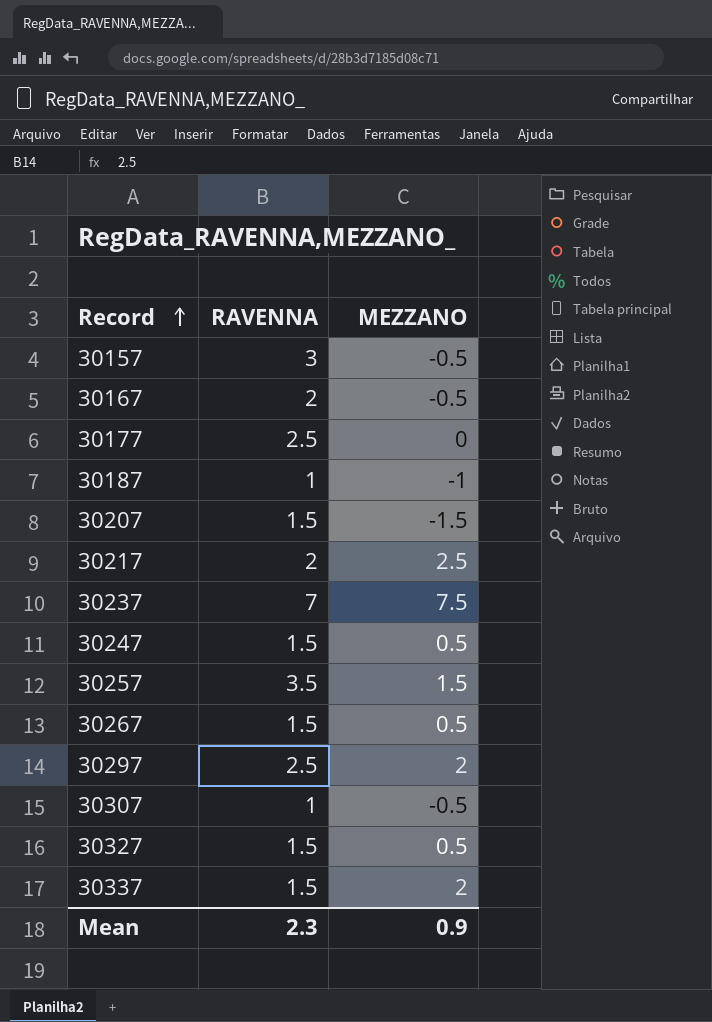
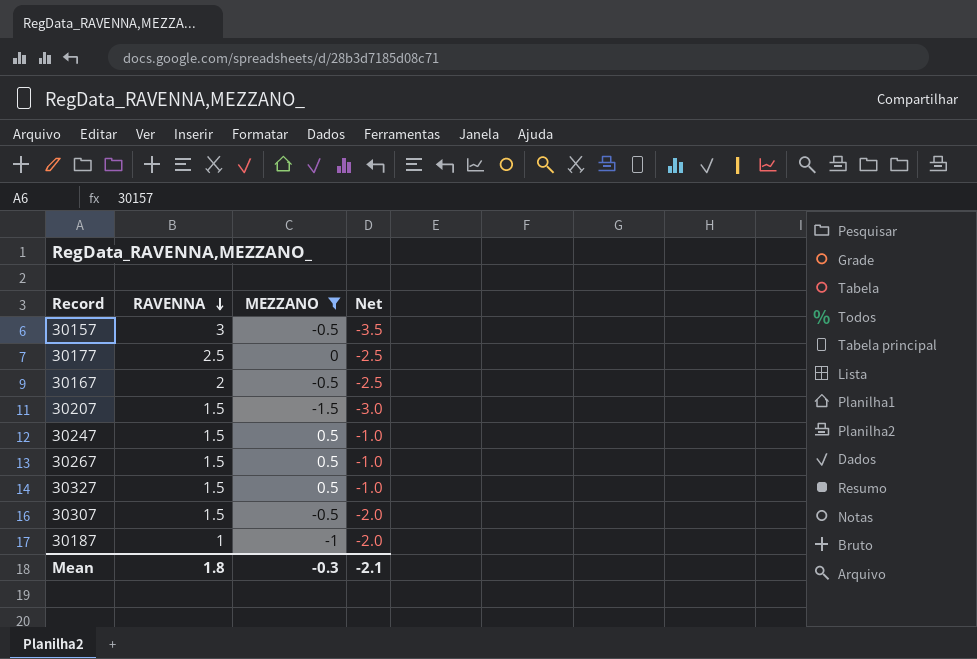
filter: none -> MEZZANO <= 0.5
row order: Record ascending -> RAVENNA descending
column Net | formula: none -> [MEZZANO] - [RAVENNA]
30307 | RAVENNA: 1 -> 1.5
Mean | RAVENNA: 2.3 -> 1.8
Mean | MEZZANO: 0.9 -> -0.3

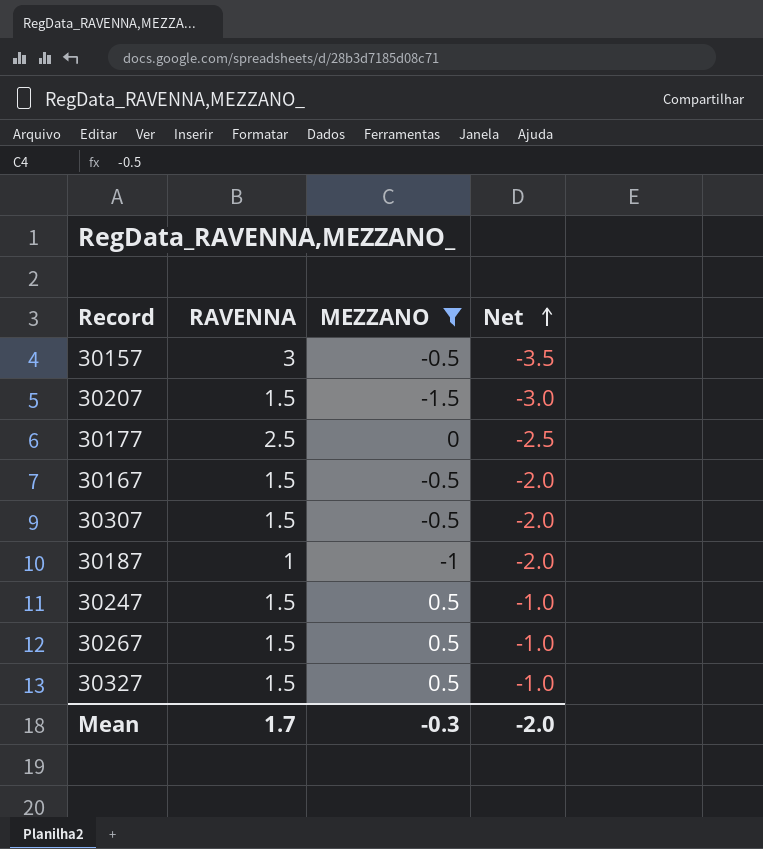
row order: RAVENNA descending -> Net ascending
30167 | RAVENNA: 2 -> 1.5
30167 | Net: -2.5 -> -2.0
Mean | RAVENNA: 1.8 -> 1.7
Mean | Net: -2.1 -> -2.0

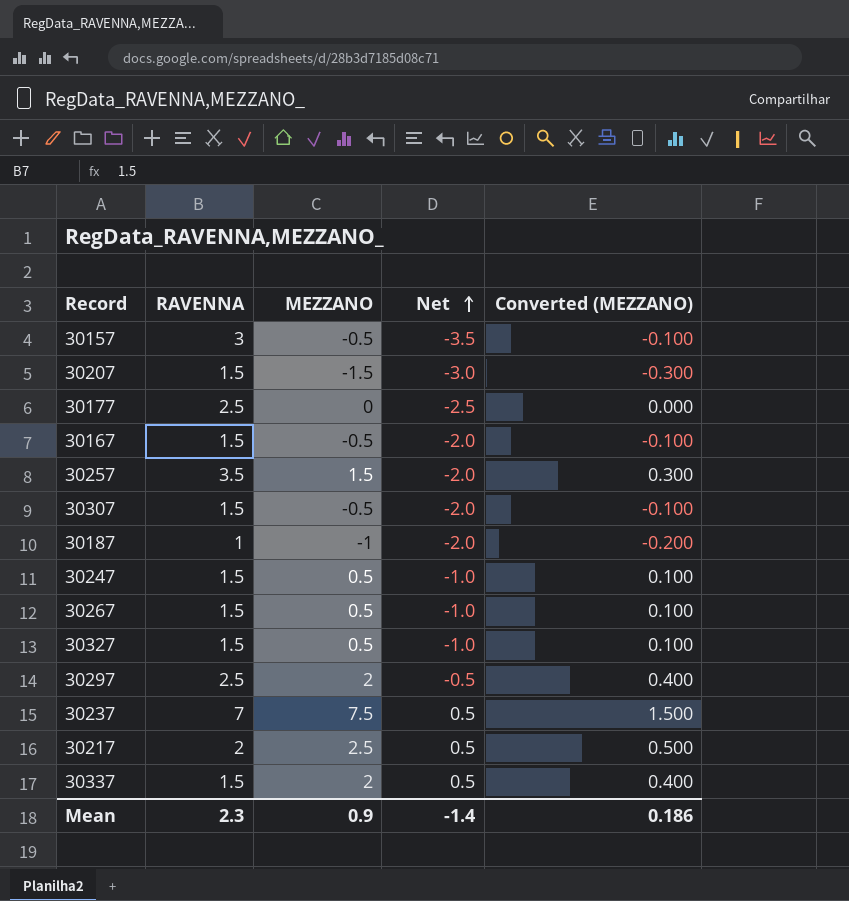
filter: MEZZANO <= 0.5 -> none
column Converted (MEZZANO) | formula: none -> [MEZZANO] * 0.2
Mean | RAVENNA: 1.7 -> 2.3
Mean | MEZZANO: -0.3 -> 0.9
Mean | Net: -2.0 -> -1.4

